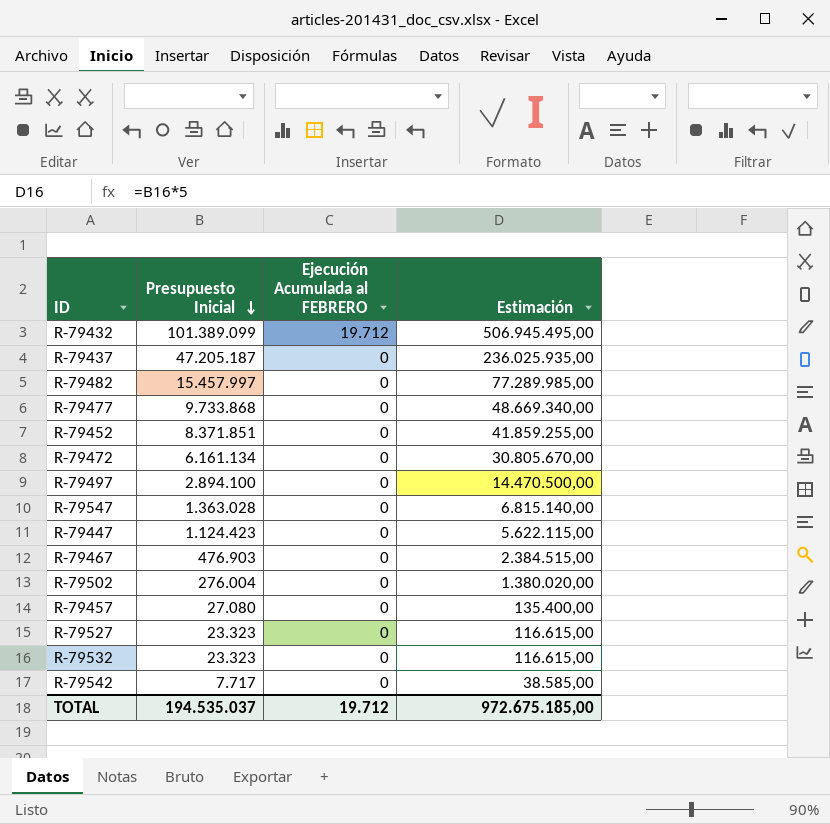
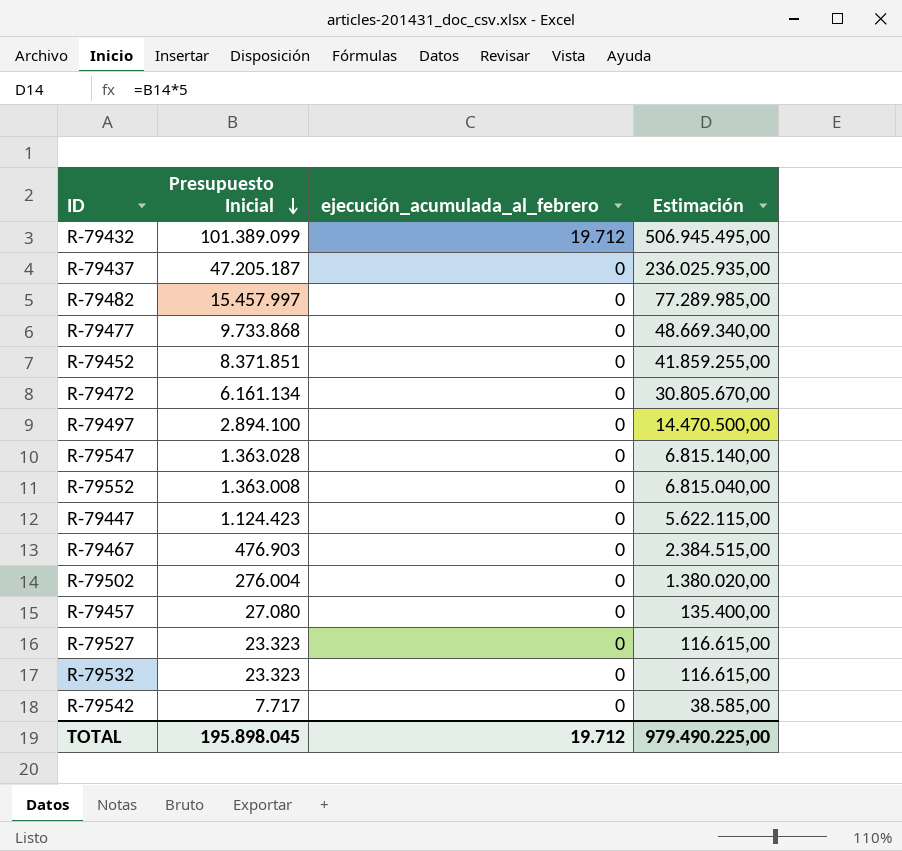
column name: Ejecución Acumulada al FEBRERO -> ejecución_acumulada_al_febrero
row R-79552: none -> 1.363.008 | 0 | 6.815.040,00
TOTAL | Presupuesto Inicial: 194.535.037 -> 195.898.045
TOTAL | Estimación: 972.675.185,00 -> 979.490.225,00

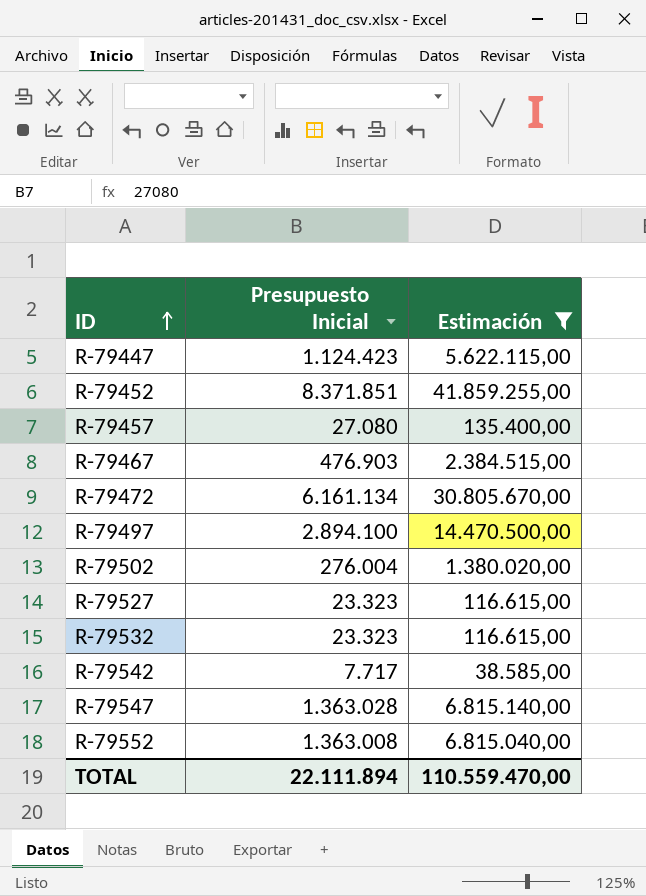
filter: none -> Estimación <= 41.859.255,00
row order: Presupuesto Inicial descending -> ID ascending
column ejecución_acumulada_al_febrero | position: 3 -> none
TOTAL | Presupuesto Inicial: 195.898.045 -> 22.111.894
TOTAL | Estimación: 979.490.225,00 -> 110.559.470,00

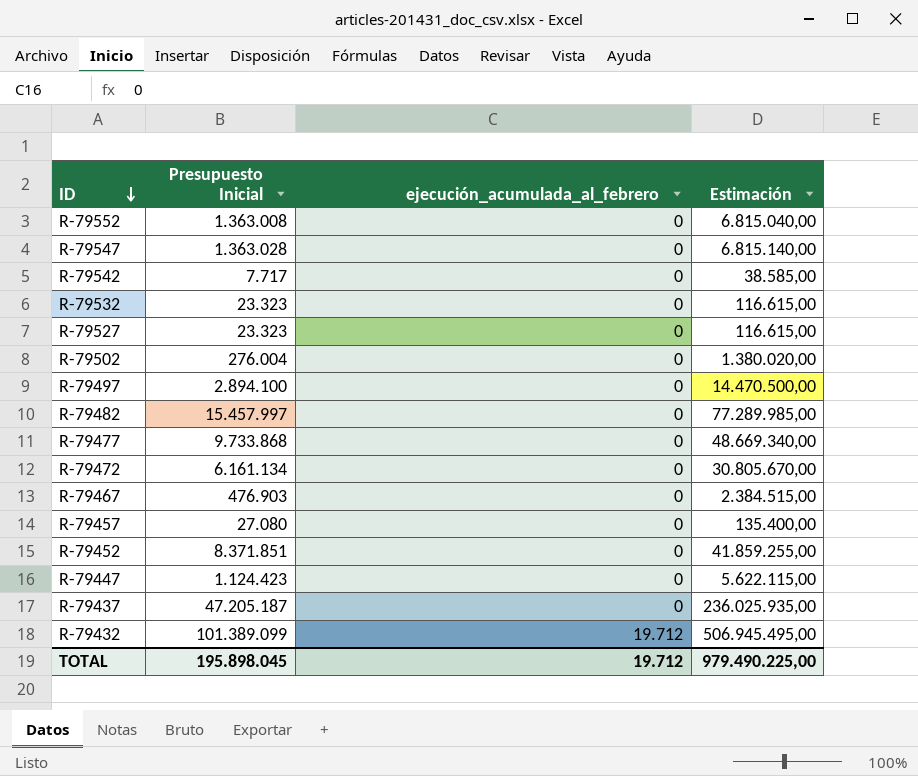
filter: Estimación <= 41.859.255,00 -> none
row order: ID ascending -> ID descending
column ejecución_acumulada_al_febrero | position: none -> 3
TOTAL | Presupuesto Inicial: 22.111.894 -> 195.898.045
TOTAL | Estimación: 110.559.470,00 -> 979.490.225,00

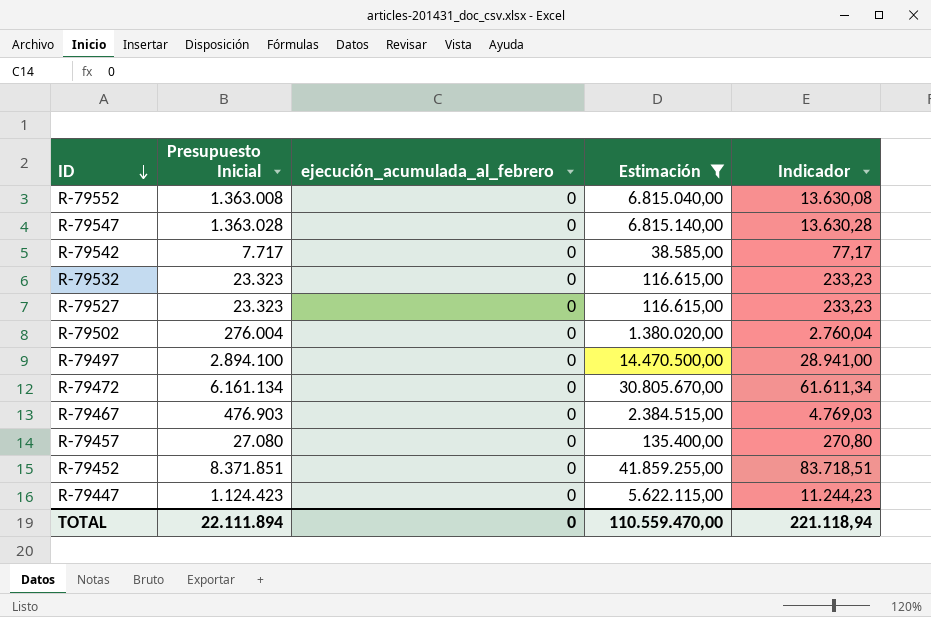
filter: none -> Estimación <= 41.859.255,00
column Indicador | formula: none -> [Presupuesto Inicial] * 0,01
TOTAL | Presupuesto Inicial: 195.898.045 -> 22.111.894
TOTAL | ejecución_acumulada_al_febrero: 19.712 -> 0
TOTAL | Estimación: 979.490.225,00 -> 110.559.470,00

